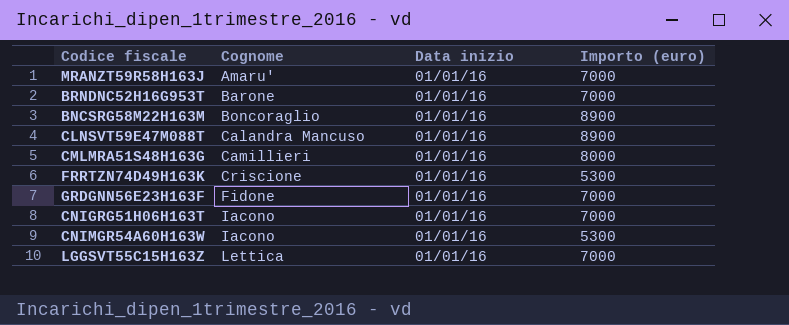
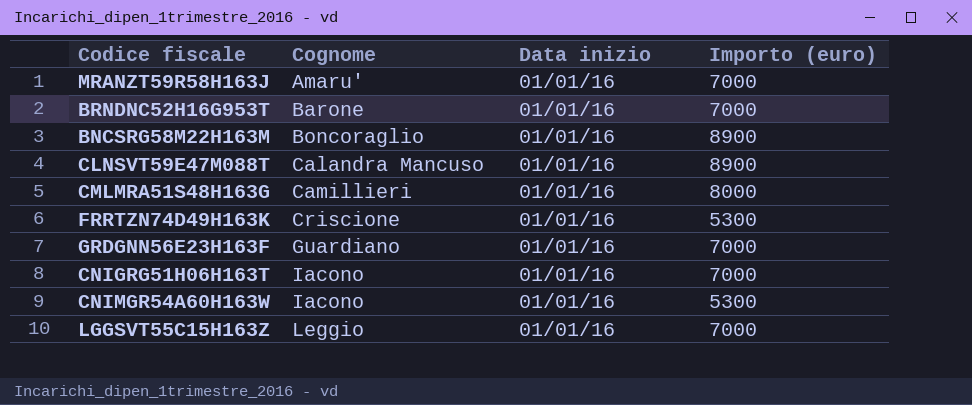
GRDGNN56E23H163F | Cognome: Fidone -> Guardiano
LGGSVT55C15H163Z | Cognome: Lettica -> Leggio

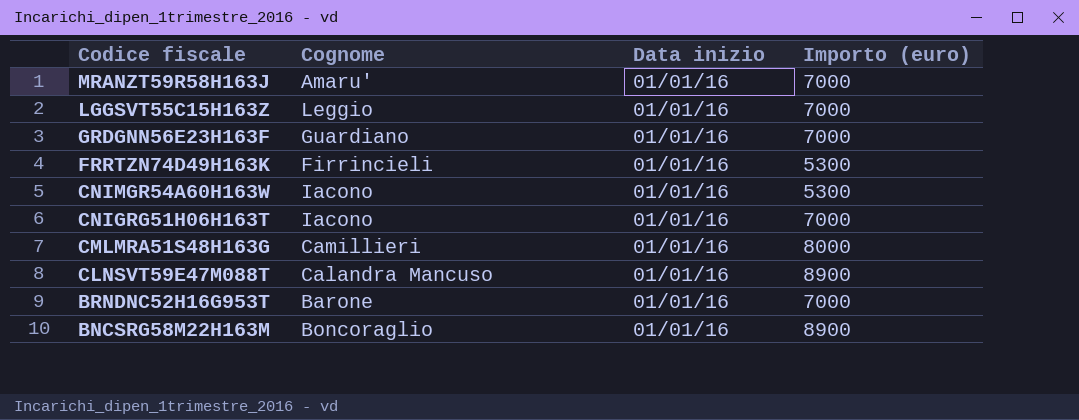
row order: Cognome ascending -> Codice fiscale descending
FRRTZN74D49H163K | Cognome: Criscione -> Firrincieli

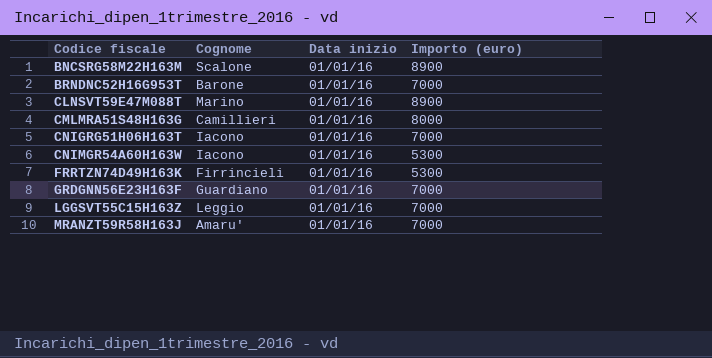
row order: Codice fiscale descending -> Codice fiscale ascending
BNCSRG58M22H163M | Cognome: Boncoraglio -> Scalone
CLNSVT59E47M088T | Cognome: Calandra Mancuso -> Marino

